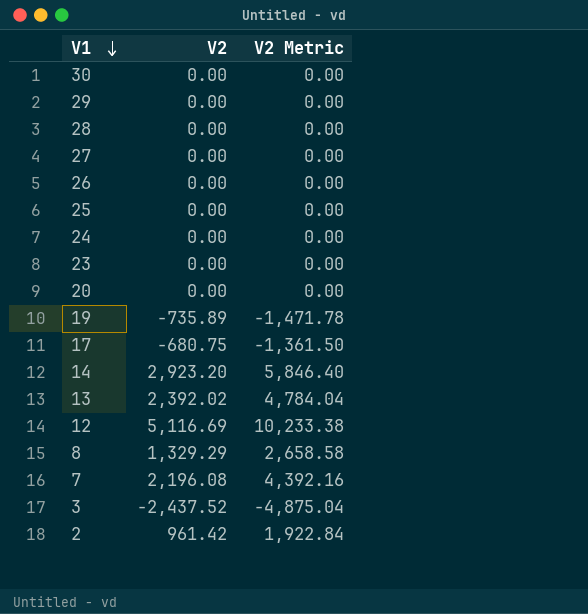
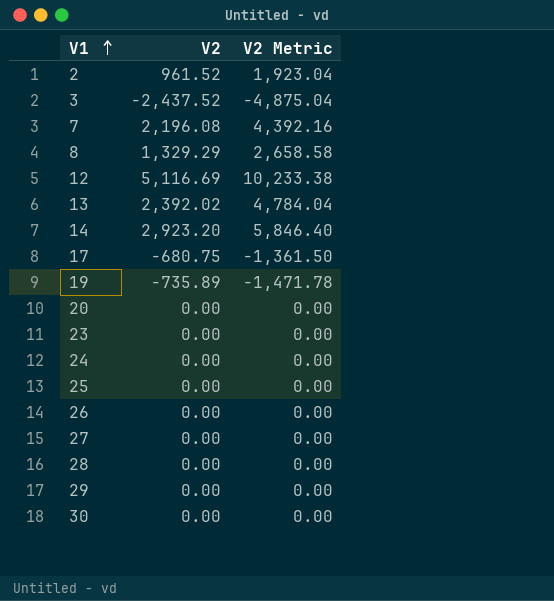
row order: V1 descending -> V1 ascending
2 | V2: 961.42 -> 961.52
2 | V2 Metric: 1,922.84 -> 1,923.04

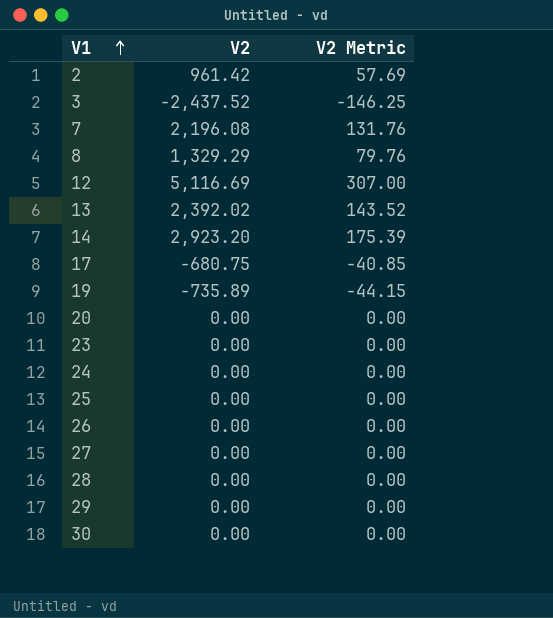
column V2 Metric | formula: [V2] * 2 -> [V2] * 0.06
2 | V2: 961.52 -> 961.42

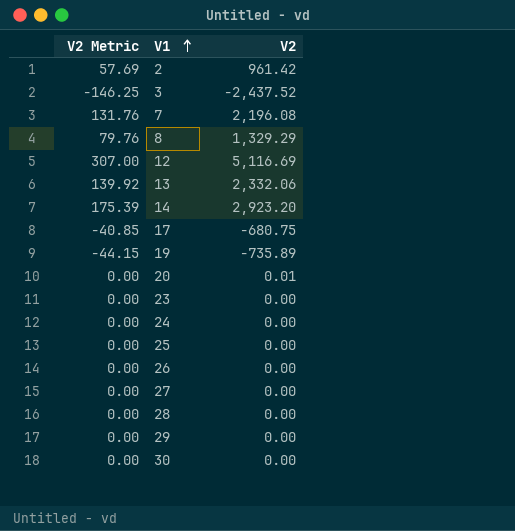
column V2 Metric | position: 3 -> 1
13 | V2 Metric: 143.52 -> 139.92
13 | V2: 2,392.02 -> 2,332.06
20 | V2: 0.00 -> 0.01

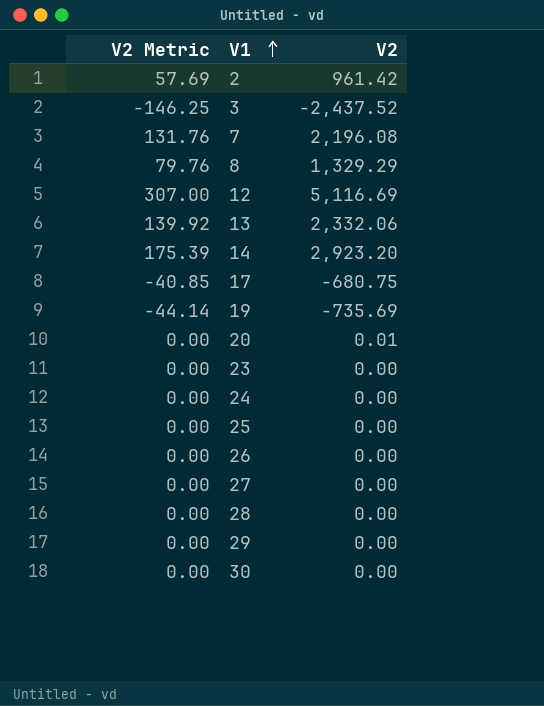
19 | V2 Metric: -44.15 -> -44.14
19 | V2: -735.89 -> -735.69

